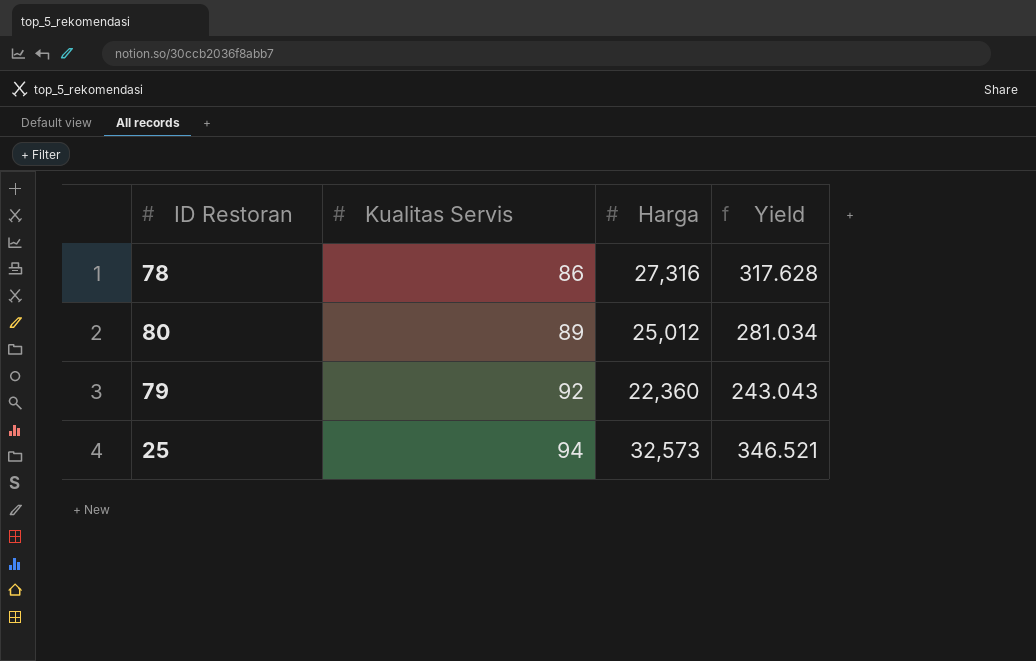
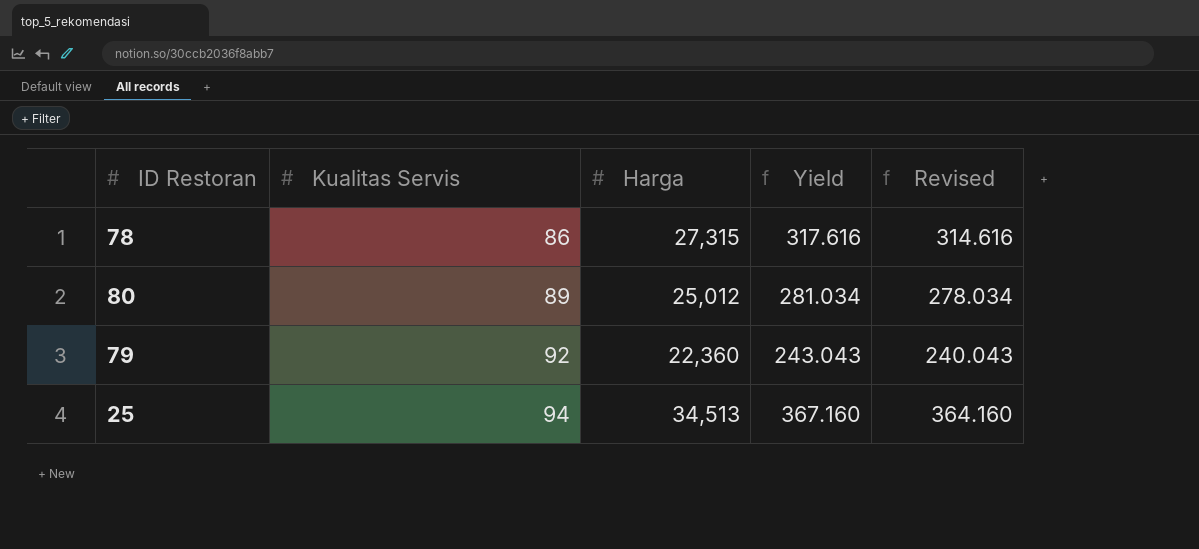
column Revised | formula: none -> [Yield] - 3
78 | Harga: 27,316 -> 27,315
78 | Yield: 317.628 -> 317.616
25 | Harga: 32,573 -> 34,513
25 | Yield: 346.521 -> 367.160

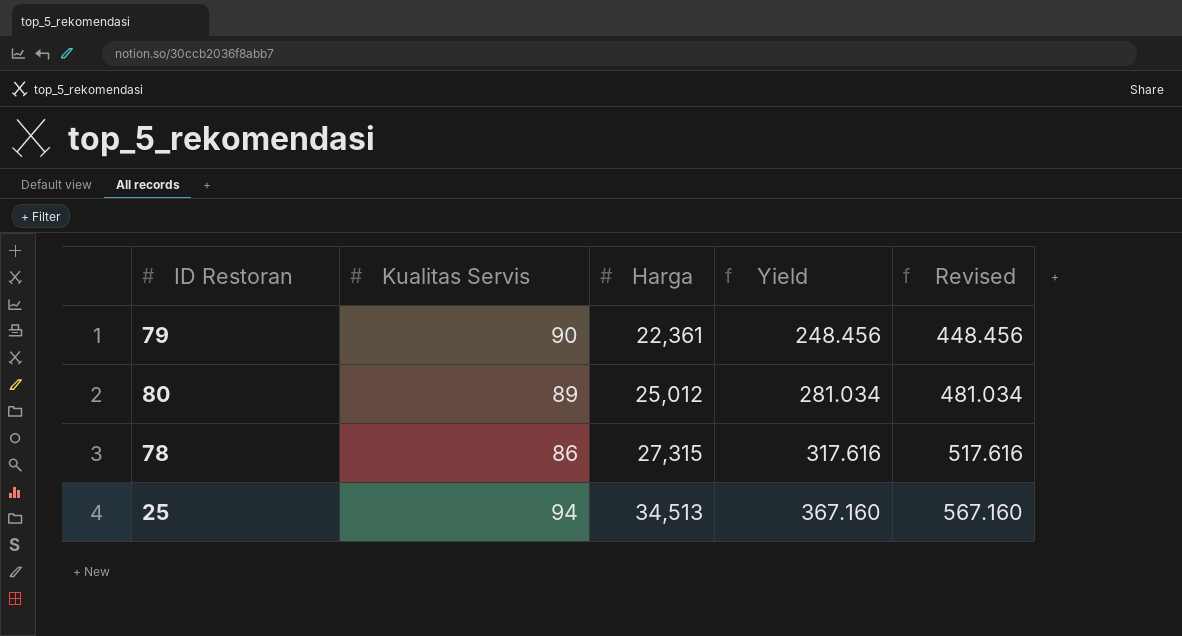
row order: Kualitas Servis ascending -> Harga ascending
column Revised | formula: [Yield] - 3 -> [Yield] + 200
79 | Kualitas Servis: 92 -> 90
79 | Harga: 22,360 -> 22,361
79 | Yield: 243.043 -> 248.456

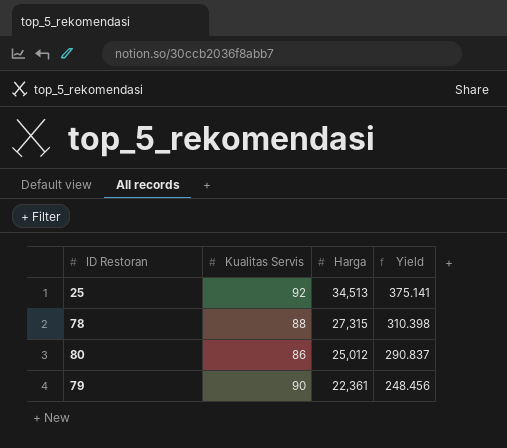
row order: Harga ascending -> Harga descending
column Revised | formula: [Yield] + 200 -> none
25 | Kualitas Servis: 94 -> 92
25 | Yield: 367.160 -> 375.141
78 | Kualitas Servis: 86 -> 88
78 | Yield: 317.616 -> 310.398
80 | Kualitas Servis: 89 -> 86
80 | Yield: 281.034 -> 290.837

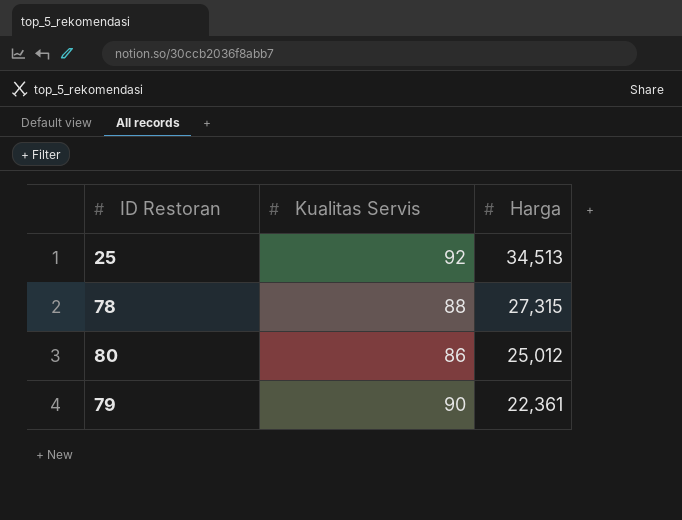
column Yield | formula: [Harga] / [Kualitas Servis] -> none

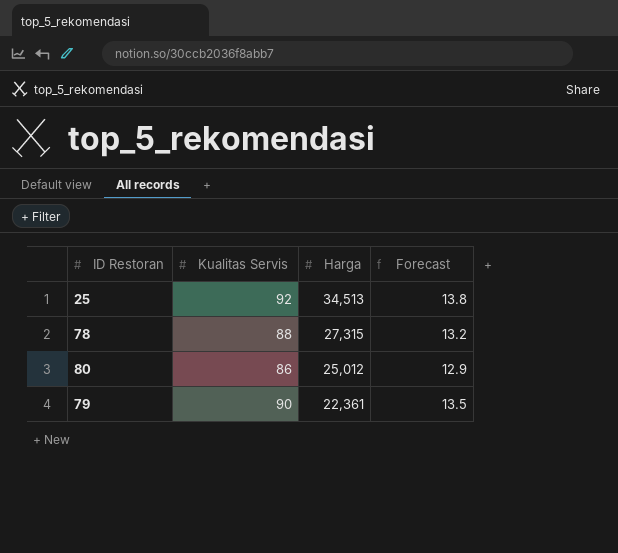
column Forecast | formula: none -> [Kualitas Servis] * 0.15

